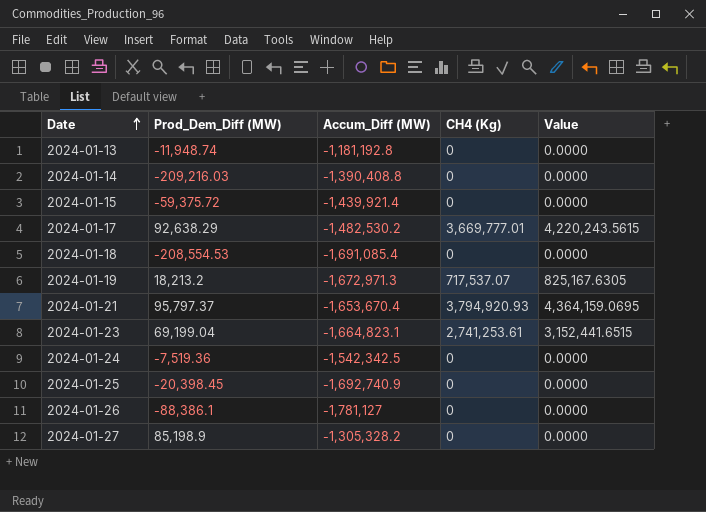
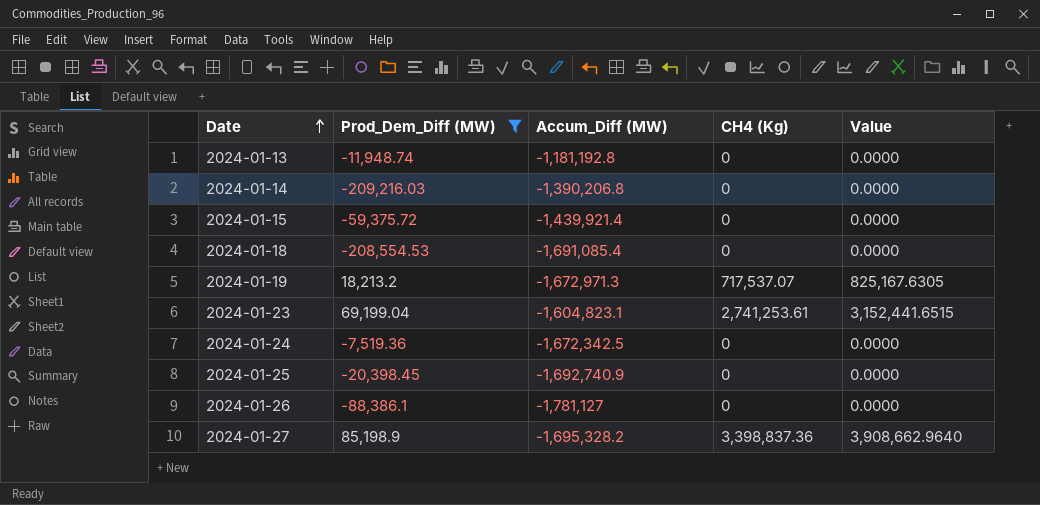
filter: none -> Prod_Dem_Diff (MW) <= 85,198.9
2024-01-14 | Accum_Diff (MW): -1,390,408.8 -> -1,390,206.8
2024-01-23 | Accum_Diff (MW): -1,664,823.1 -> -1,604,823.1
2024-01-24 | Accum_Diff (MW): -1,542,342.5 -> -1,672,342.5
2024-01-27 | Accum_Diff (MW): -1,305,328.2 -> -1,695,328.2
2024-01-27 | CH4 (Kg): 0 -> 3,398,837.36
2024-01-27 | Value: 0.0000 -> 3,908,662.9640

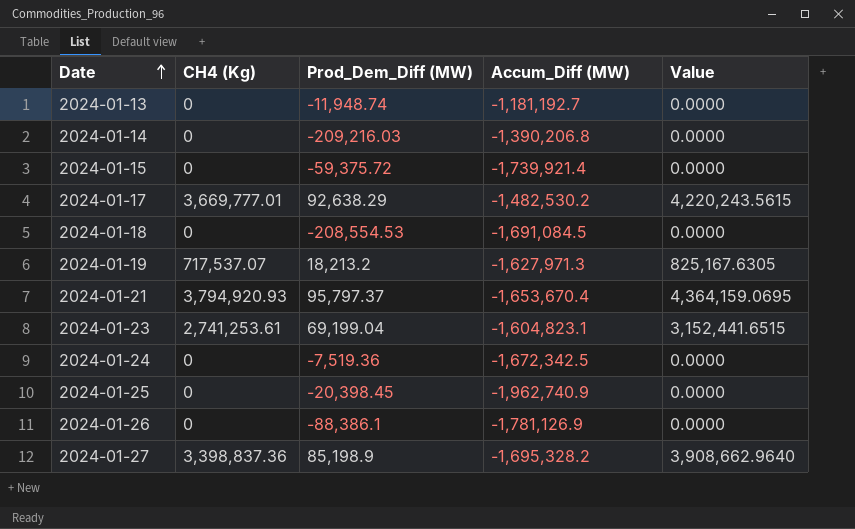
filter: Prod_Dem_Diff (MW) <= 85,198.9 -> none
column CH4 (Kg) | position: 4 -> 2
2024-01-13 | Accum_Diff (MW): -1,181,192.8 -> -1,181,192.7
2024-01-15 | Accum_Diff (MW): -1,439,921.4 -> -1,739,921.4
2024-01-18 | Accum_Diff (MW): -1,691,085.4 -> -1,691,084.5
2024-01-19 | Accum_Diff (MW): -1,672,971.3 -> -1,627,971.3
2024-01-25 | Accum_Diff (MW): -1,692,740.9 -> -1,962,740.9
2024-01-26 | Accum_Diff (MW): -1,781,127 -> -1,781,126.9

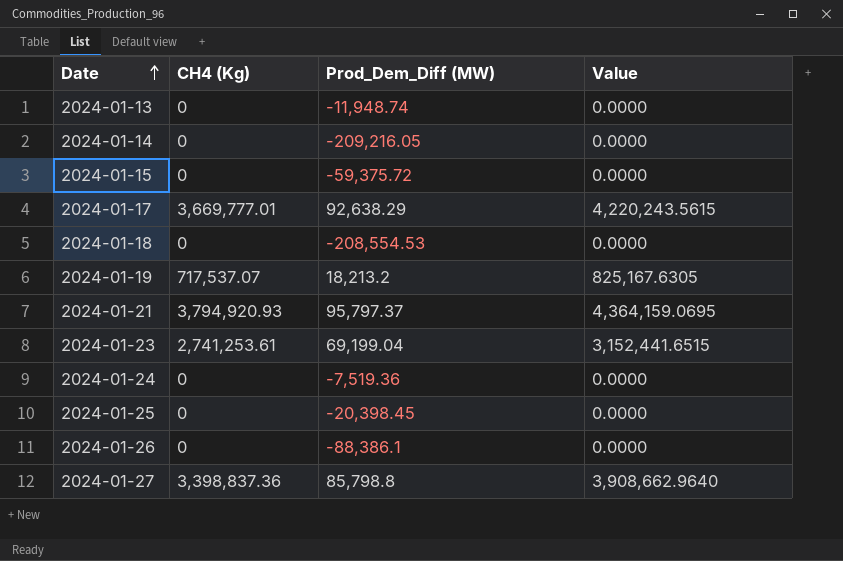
column Accum_Diff (MW) | position: 4 -> none
2024-01-14 | Prod_Dem_Diff (MW): -209,216.03 -> -209,216.05
2024-01-27 | Prod_Dem_Diff (MW): 85,198.9 -> 85,798.8

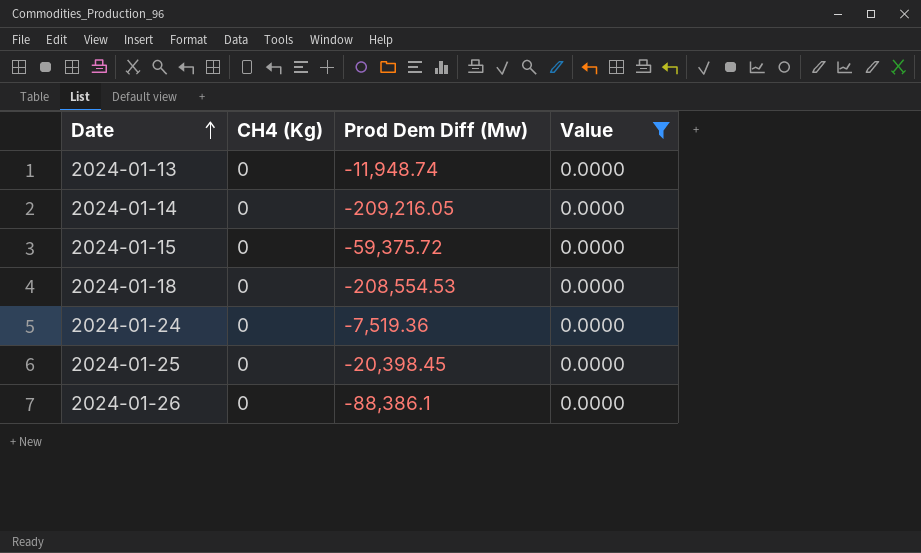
filter: none -> Value = 0.0000
column name: Prod_Dem_Diff (MW) -> Prod Dem Diff (Mw)

